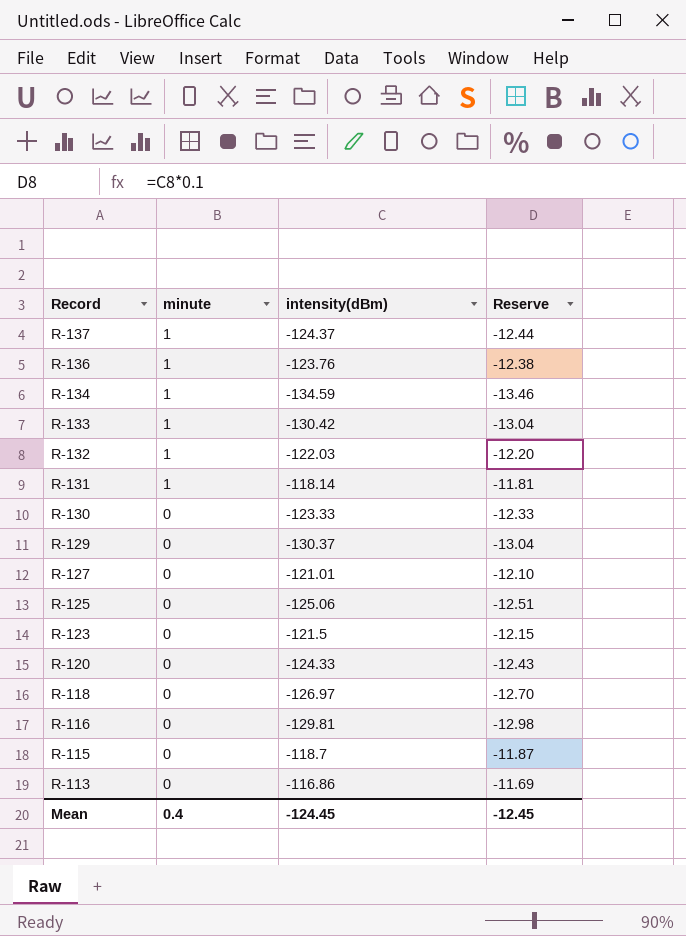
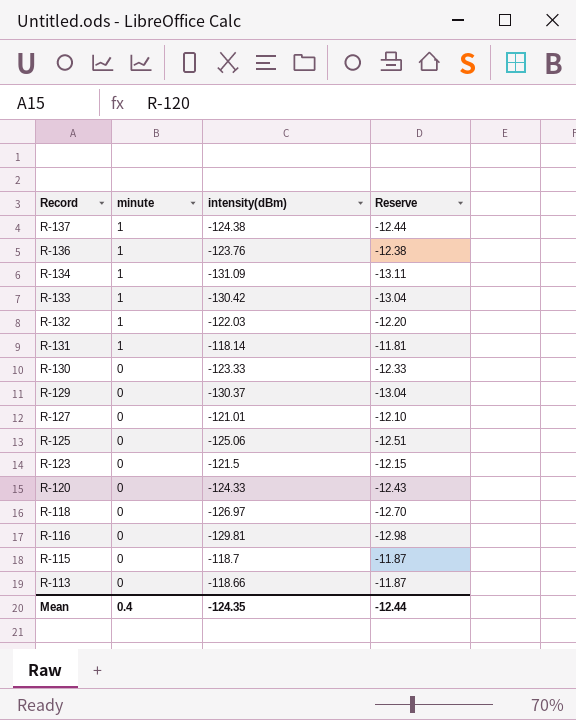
R-137 | intensity(dBm): -124.37 -> -124.38
R-134 | intensity(dBm): -134.59 -> -131.09
R-134 | Reserve: -13.46 -> -13.11
R-113 | intensity(dBm): -116.86 -> -118.66
R-113 | Reserve: -11.69 -> -11.87
Mean | intensity(dBm): -124.45 -> -124.35
Mean | Reserve: -12.45 -> -12.44

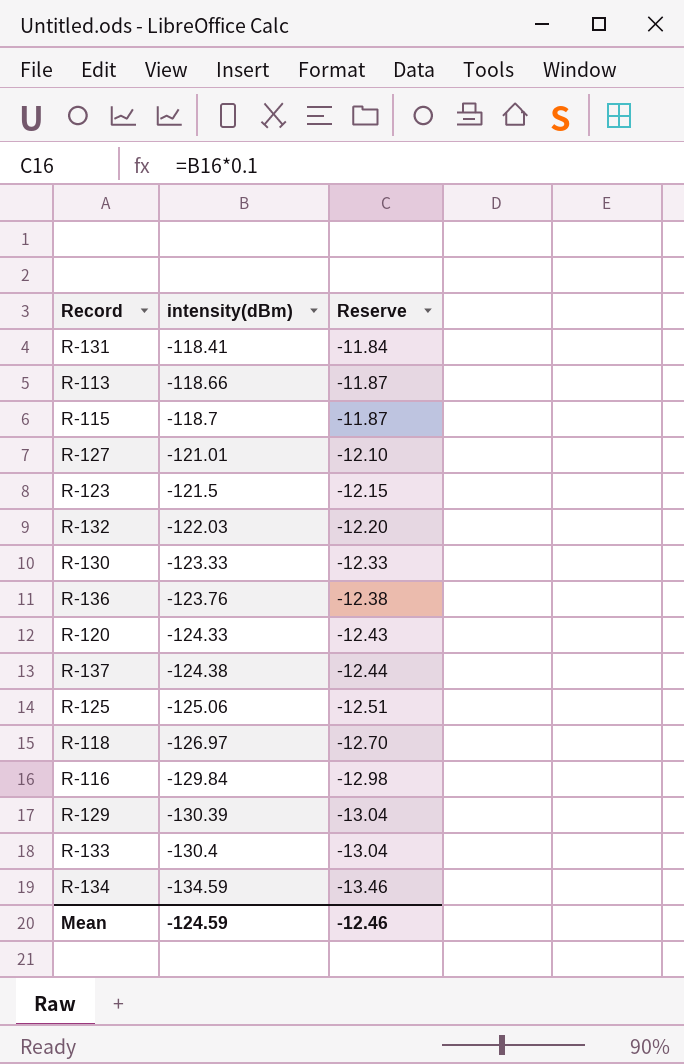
row order: Record descending -> intensity(dBm) descending
column minute | position: 2 -> none
R-131 | intensity(dBm): -118.14 -> -118.41
R-131 | Reserve: -11.81 -> -11.84
R-116 | intensity(dBm): -129.81 -> -129.84
R-129 | intensity(dBm): -130.37 -> -130.39
R-133 | intensity(dBm): -130.42 -> -130.4
R-134 | intensity(dBm): -131.09 -> -134.59
R-134 | Reserve: -13.11 -> -13.46
Mean | intensity(dBm): -124.35 -> -124.59
Mean | Reserve: -12.44 -> -12.46

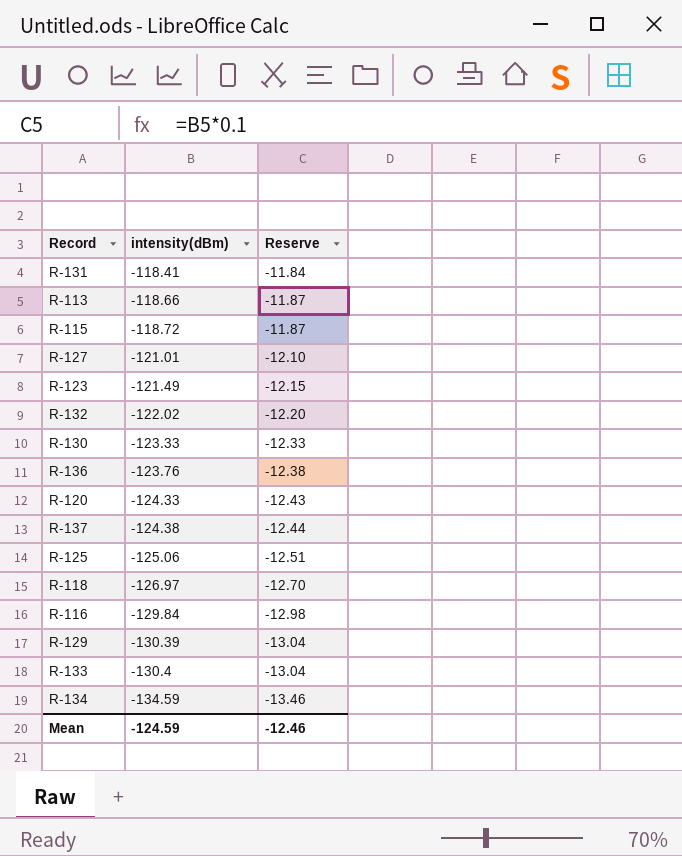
R-115 | intensity(dBm): -118.7 -> -118.72
R-123 | intensity(dBm): -121.5 -> -121.49
R-132 | intensity(dBm): -122.03 -> -122.02

